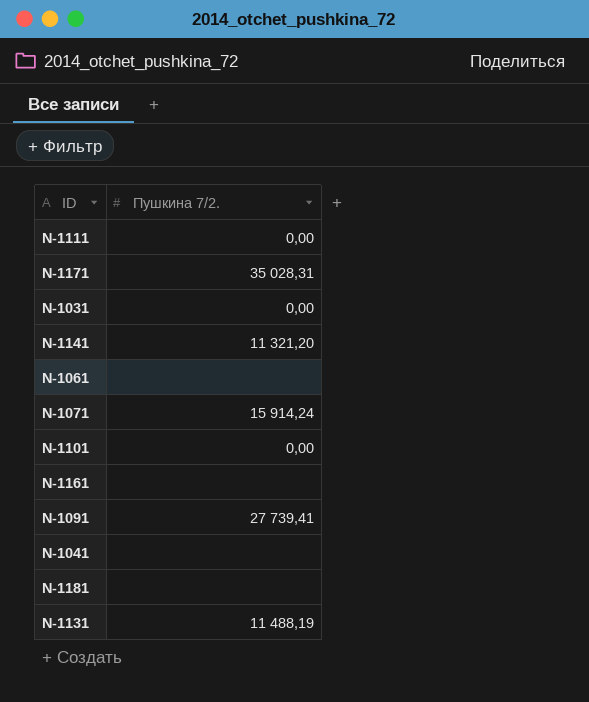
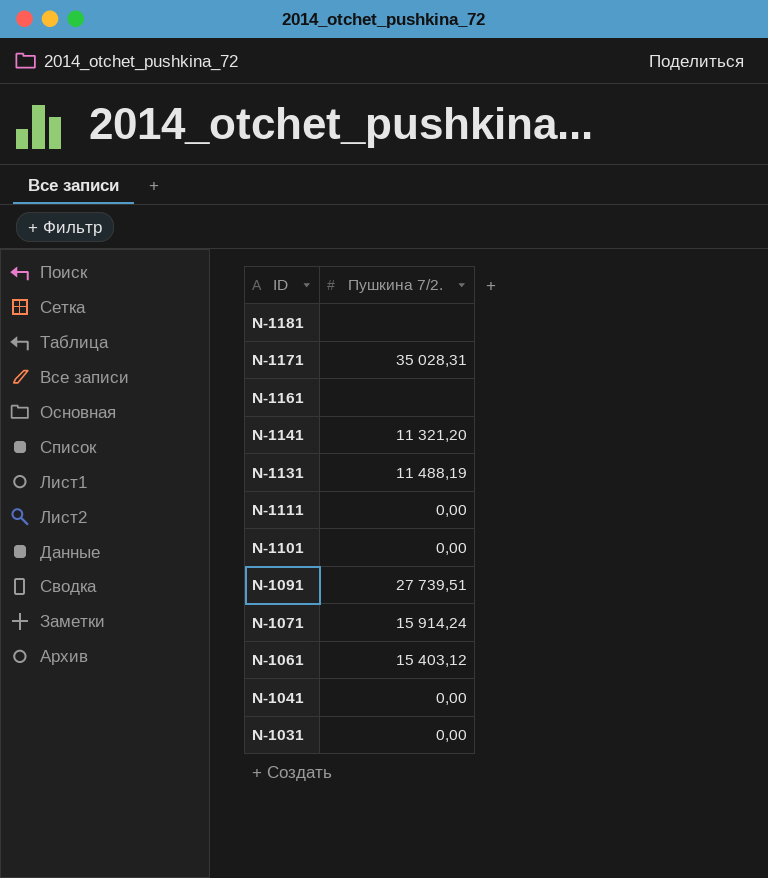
row order: none -> ID descending
N-1091 | Пушкина 7/2.: 27 739,41 -> 27 739,51
N-1061 | Пушкина 7/2.: none -> 15 403,12
N-1041 | Пушкина 7/2.: none -> 0,00

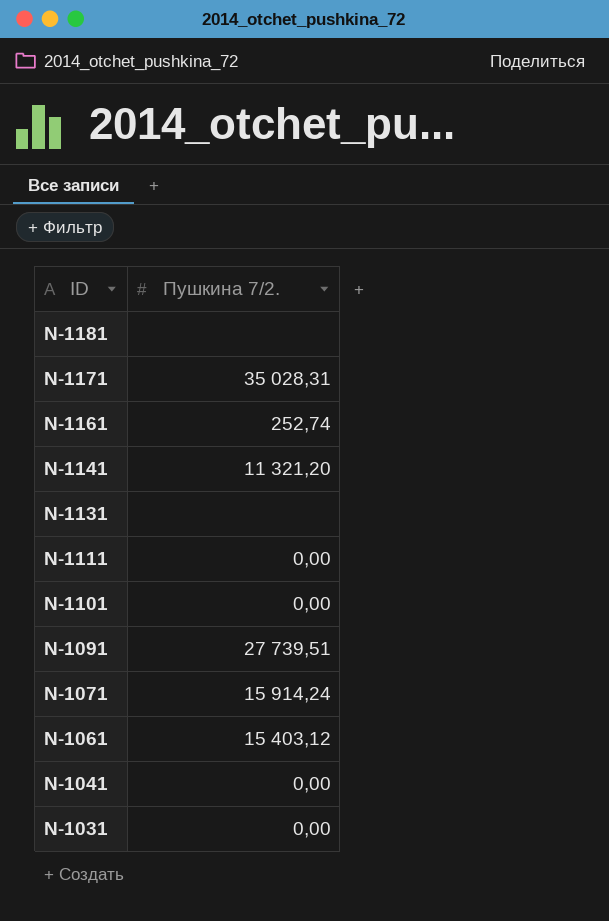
N-1161 | Пушкина 7/2.: none -> 252,74
N-1131 | Пушкина 7/2.: 11 488,19 -> none

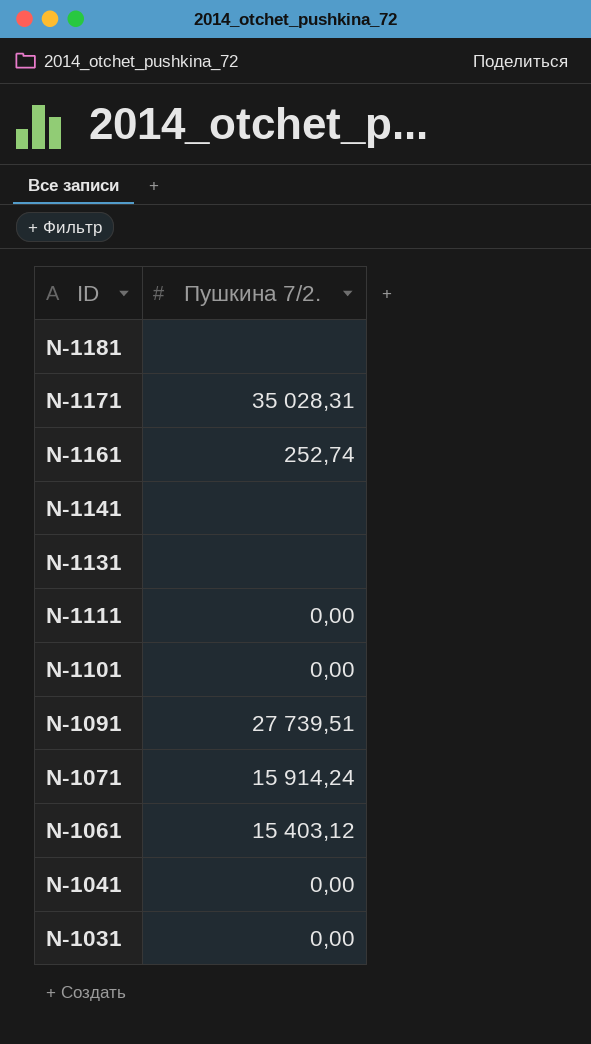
N-1141 | Пушкина 7/2.: 11 321,20 -> none

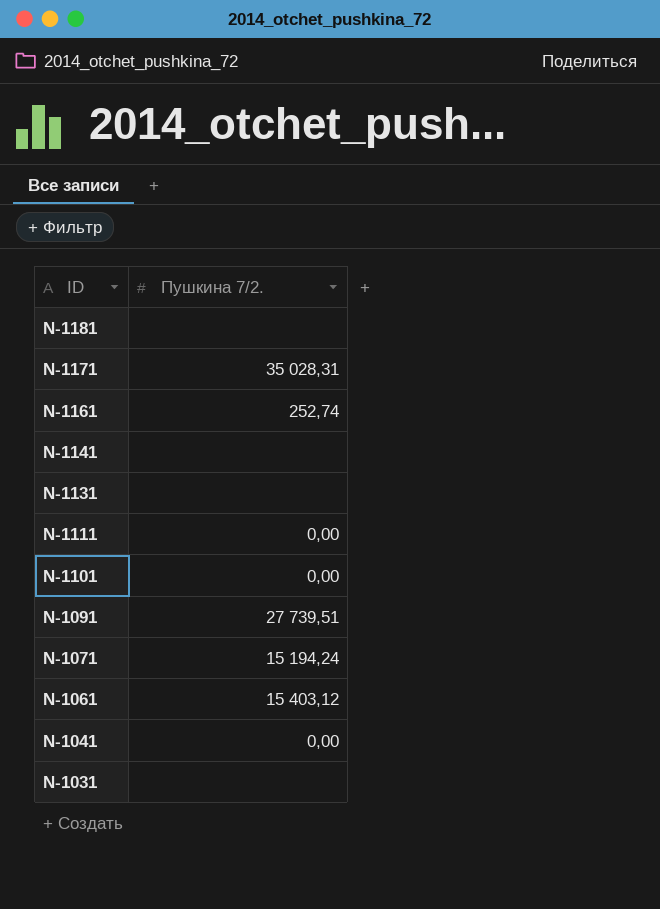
N-1071 | Пушкина 7/2.: 15 914,24 -> 15 194,24
N-1031 | Пушкина 7/2.: 0,00 -> none

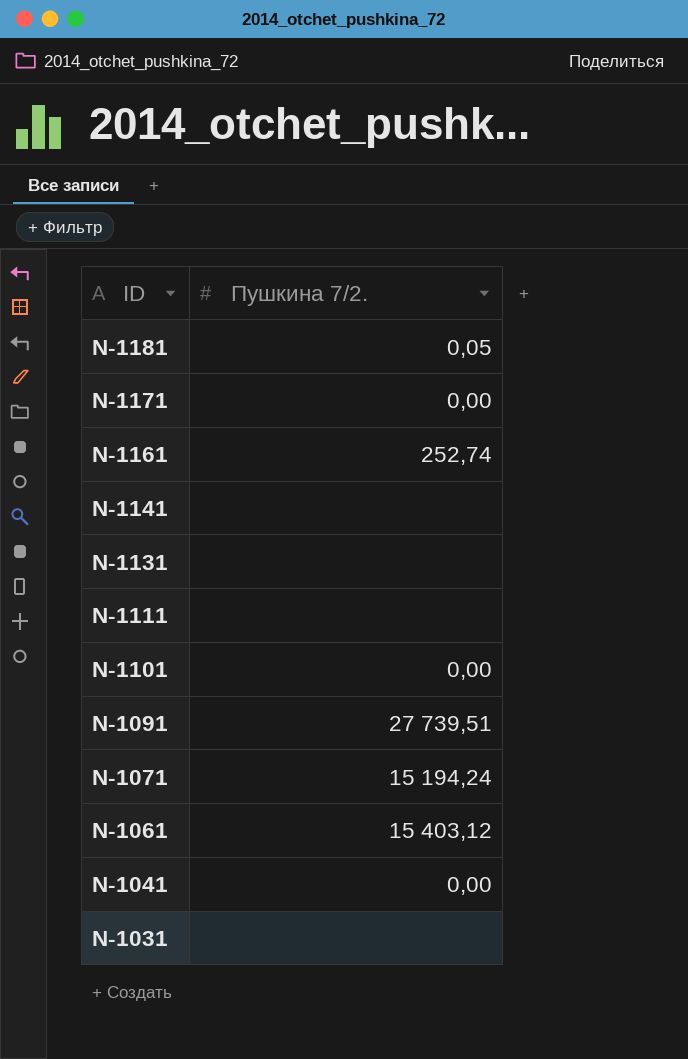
N-1181 | Пушкина 7/2.: none -> 0,05
N-1171 | Пушкина 7/2.: 35 028,31 -> 0,00
N-1111 | Пушкина 7/2.: 0,00 -> none

